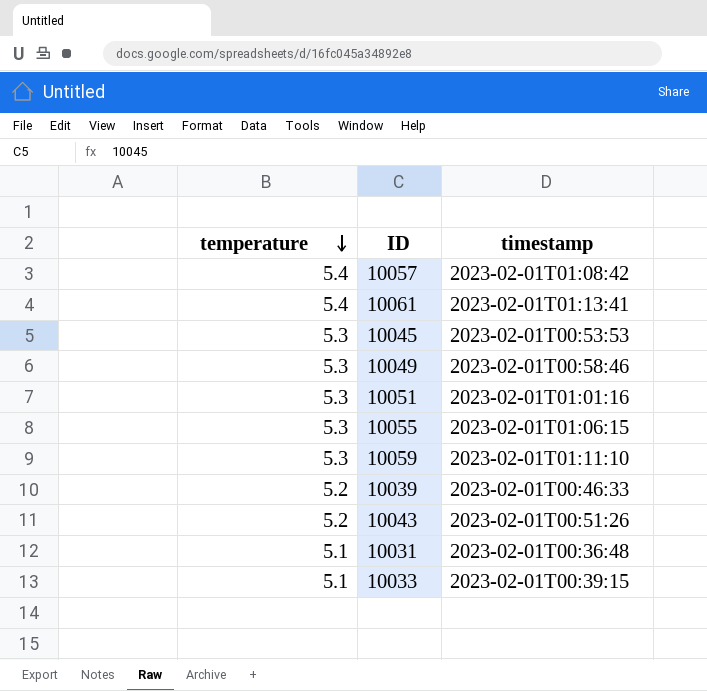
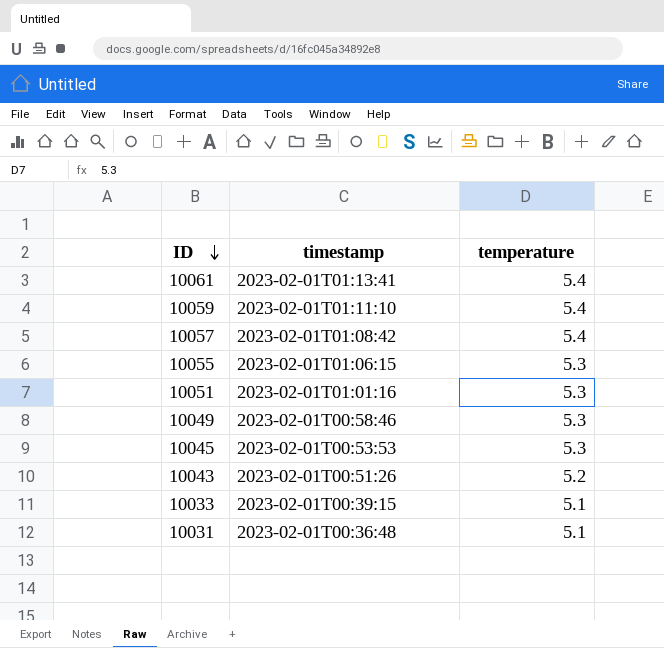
row order: temperature descending -> ID descending
column temperature | position: 1 -> 3
row 10039: 5.2 | 2023-02-01T00:46:33 -> none
10059 | temperature: 5.3 -> 5.4

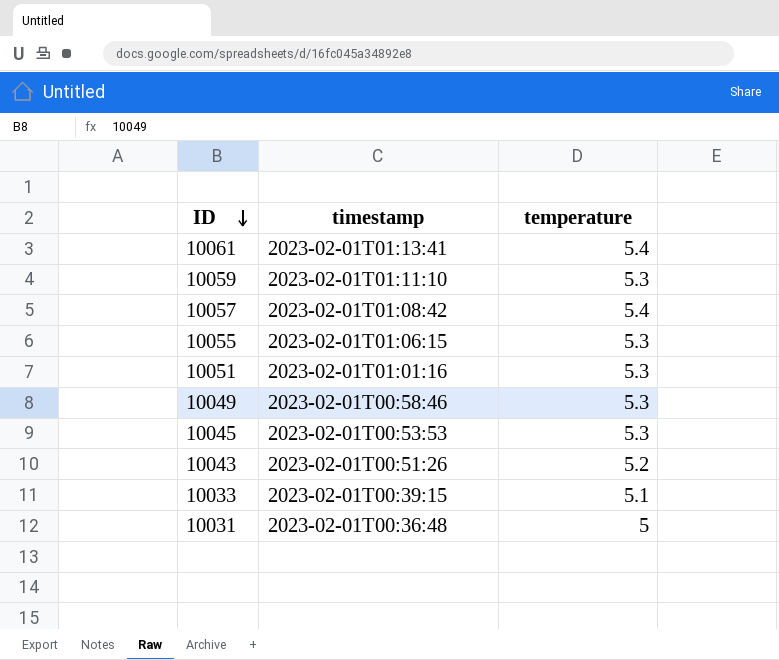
10059 | temperature: 5.4 -> 5.3
10031 | temperature: 5.1 -> 5

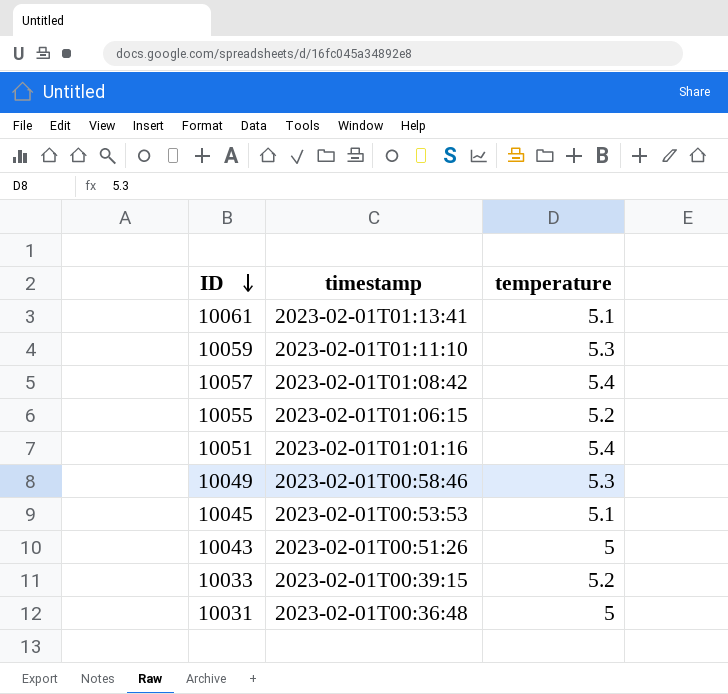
10061 | temperature: 5.4 -> 5.1
10055 | temperature: 5.3 -> 5.2
10051 | temperature: 5.3 -> 5.4
10045 | temperature: 5.3 -> 5.1
10043 | temperature: 5.2 -> 5
10033 | temperature: 5.1 -> 5.2

